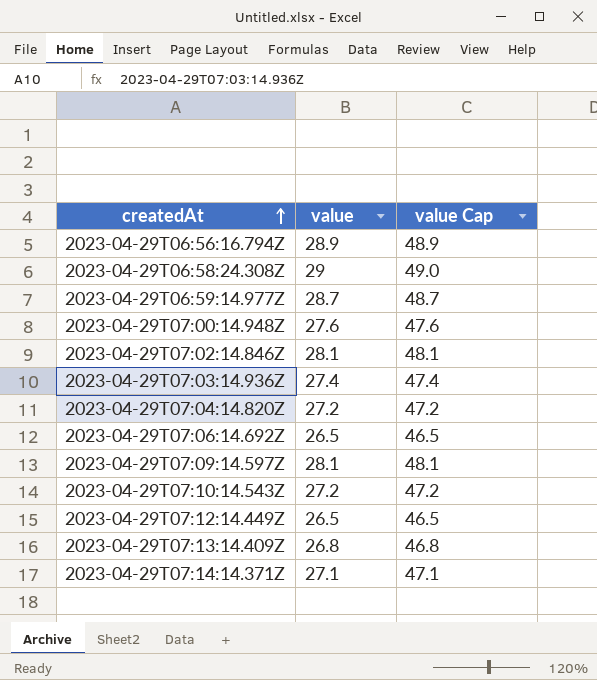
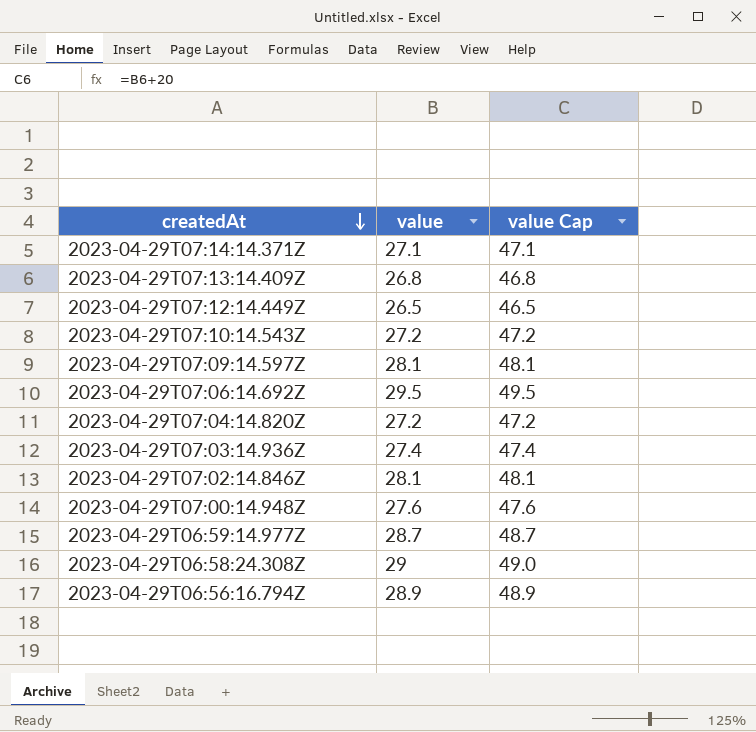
row order: createdAt ascending -> createdAt descending
2023-04-29T07:06:14.692Z | value: 26.5 -> 29.5
2023-04-29T07:06:14.692Z | value Cap: 46.5 -> 49.5

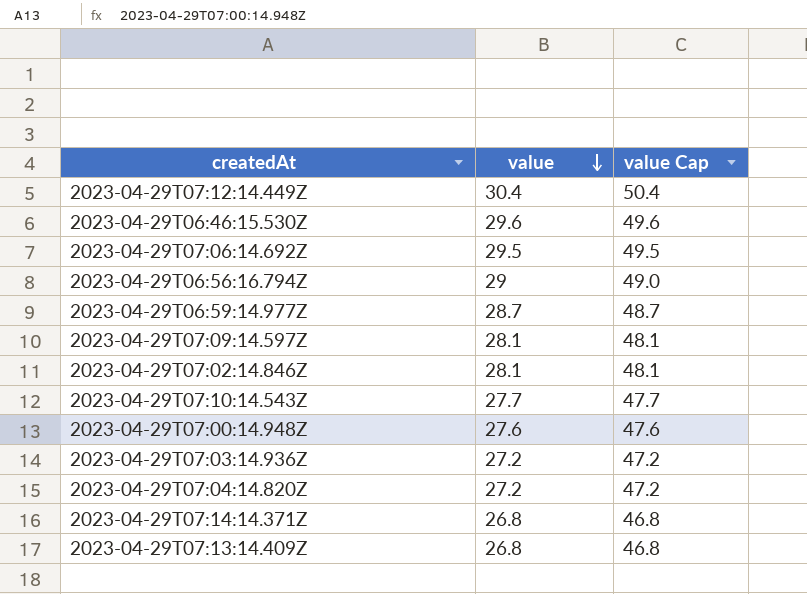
row order: createdAt descending -> value descending
row 2023-04-29T06:58:24.308Z: 29 | 49.0 -> none
2023-04-29T07:12:14.449Z | value: 26.5 -> 30.4
2023-04-29T07:12:14.449Z | value Cap: 46.5 -> 50.4
row 2023-04-29T06:46:15.530Z: none -> 29.6 | 49.6
2023-04-29T06:56:16.794Z | value: 28.9 -> 29
2023-04-29T06:56:16.794Z | value Cap: 48.9 -> 49.0
2023-04-29T07:10:14.543Z | value: 27.2 -> 27.7
2023-04-29T07:10:14.543Z | value Cap: 47.2 -> 47.7
2023-04-29T07:03:14.936Z | value: 27.4 -> 27.2
2023-04-29T07:03:14.936Z | value Cap: 47.4 -> 47.2
2023-04-29T07:14:14.371Z | value: 27.1 -> 26.8
2023-04-29T07:14:14.371Z | value Cap: 47.1 -> 46.8

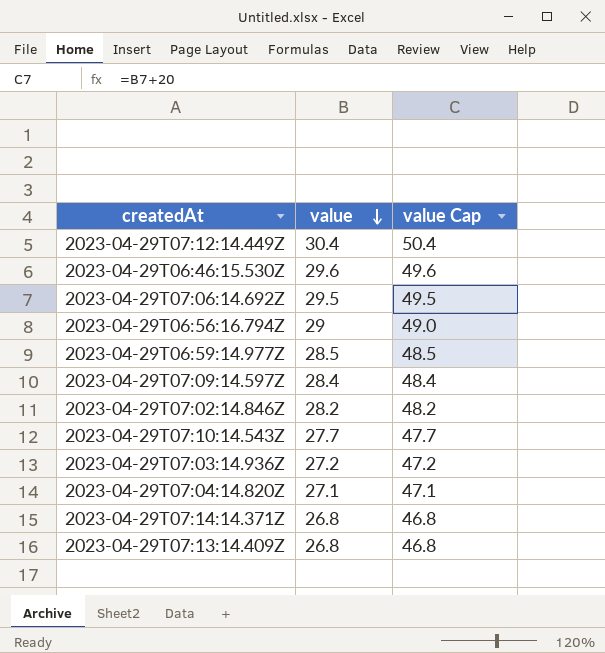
row 2023-04-29T07:00:14.948Z: 27.6 | 47.6 -> none
2023-04-29T06:59:14.977Z | value: 28.7 -> 28.5
2023-04-29T06:59:14.977Z | value Cap: 48.7 -> 48.5
2023-04-29T07:09:14.597Z | value: 28.1 -> 28.4
2023-04-29T07:09:14.597Z | value Cap: 48.1 -> 48.4
2023-04-29T07:02:14.846Z | value: 28.1 -> 28.2
2023-04-29T07:02:14.846Z | value Cap: 48.1 -> 48.2
2023-04-29T07:04:14.820Z | value: 27.2 -> 27.1
2023-04-29T07:04:14.820Z | value Cap: 47.2 -> 47.1

